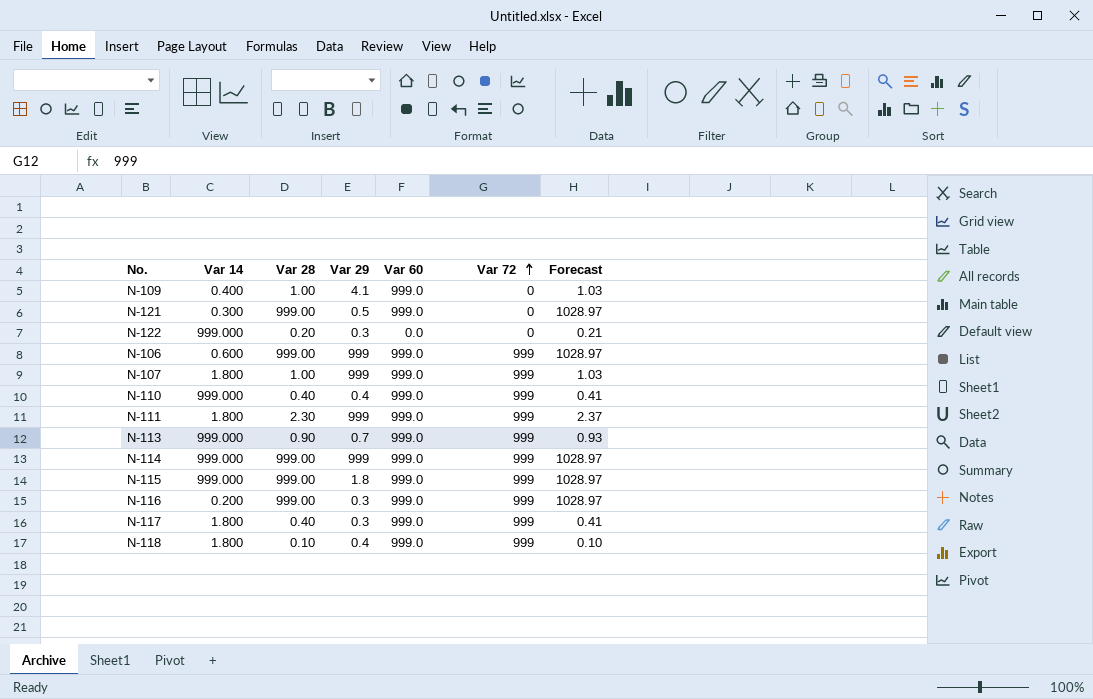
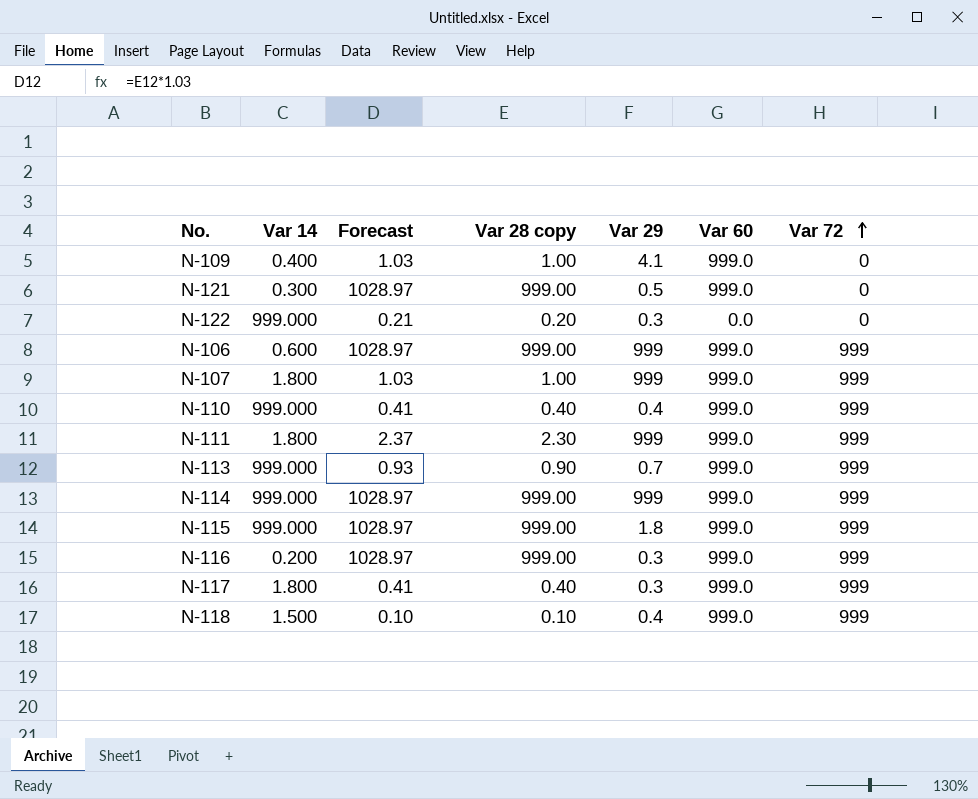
column Forecast | position: 7 -> 3
column name: Var 28 -> Var 28 copy
N-118 | Var 14: 1.800 -> 1.500

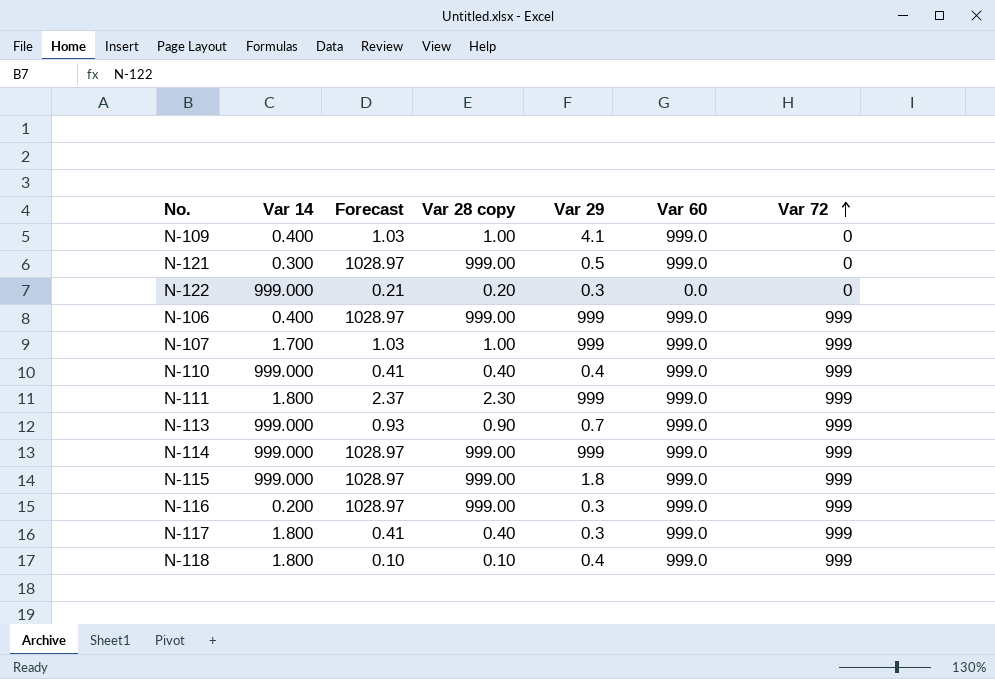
N-106 | Var 14: 0.600 -> 0.400
N-107 | Var 14: 1.800 -> 1.700
N-118 | Var 14: 1.500 -> 1.800

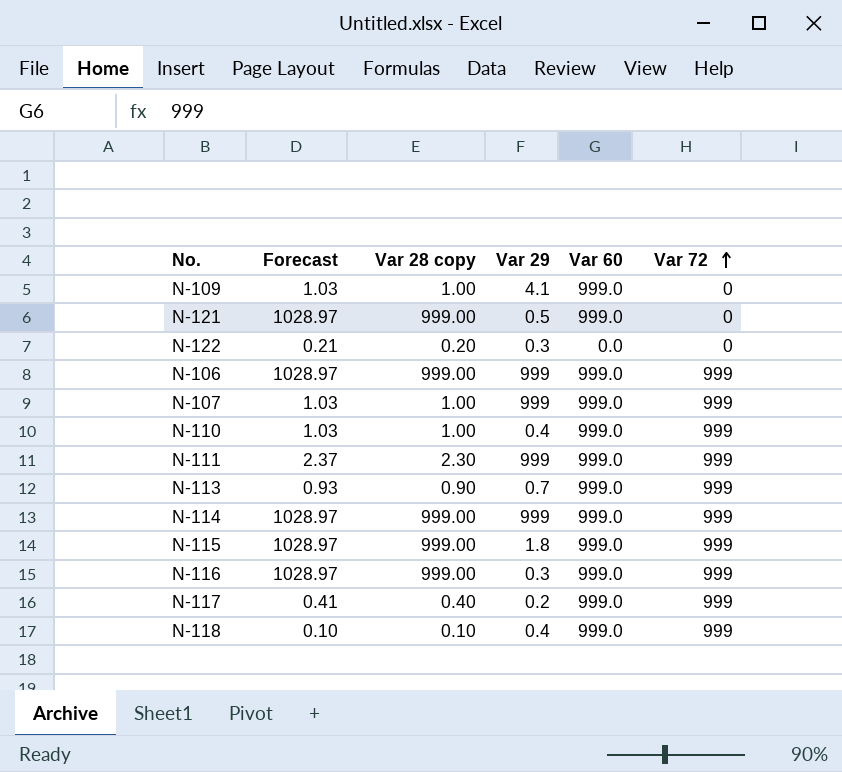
column Var 14 | position: 2 -> none
N-110 | Forecast: 0.41 -> 1.03
N-110 | Var 28 copy: 0.40 -> 1.00
N-117 | Var 29: 0.3 -> 0.2

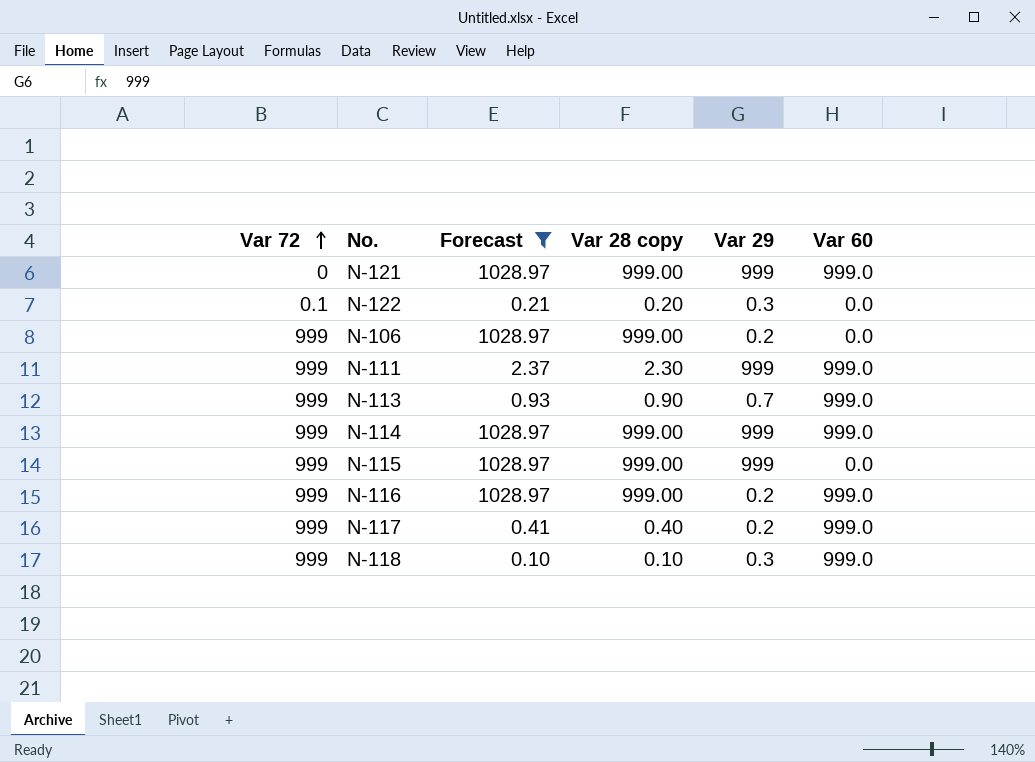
filter: none -> Forecast != 1.03
column Var 72 | position: 6 -> 1
N-121 | Var 29: 0.5 -> 999
N-122 | Var 72: 0 -> 0.1
N-106 | Var 29: 999 -> 0.2
N-106 | Var 60: 999.0 -> 0.0
N-115 | Var 29: 1.8 -> 999
N-115 | Var 60: 999.0 -> 0.0
N-116 | Var 29: 0.3 -> 0.2
N-118 | Var 29: 0.4 -> 0.3

